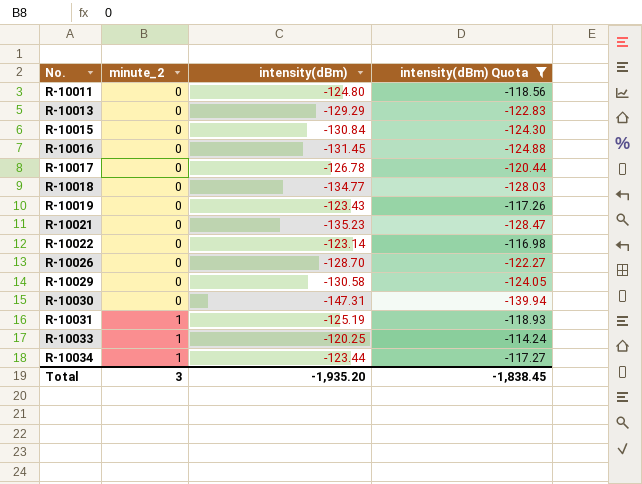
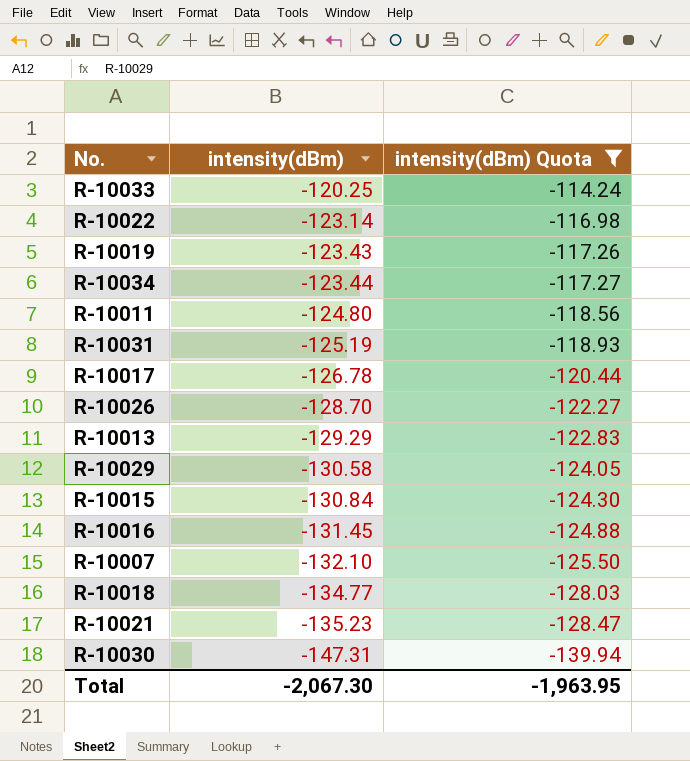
row order: No. ascending -> intensity(dBm) descending
column minute_2 | position: 2 -> none
row R-10007: none -> -132.10 | -125.50
Total | intensity(dBm): -1,935.20 -> -2,067.30
Total | intensity(dBm) Quota: -1,838.45 -> -1,963.95

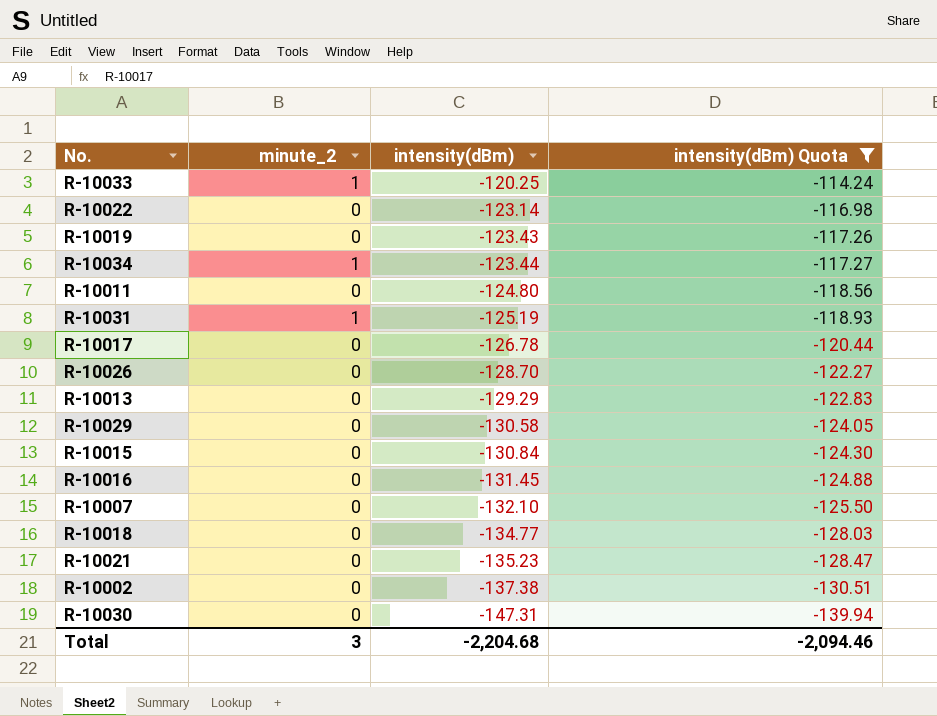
column minute_2 | position: none -> 2
row R-10002: none -> 0 | -137.38 | -130.51
Total | intensity(dBm): -2,067.30 -> -2,204.68
Total | intensity(dBm) Quota: -1,963.95 -> -2,094.46

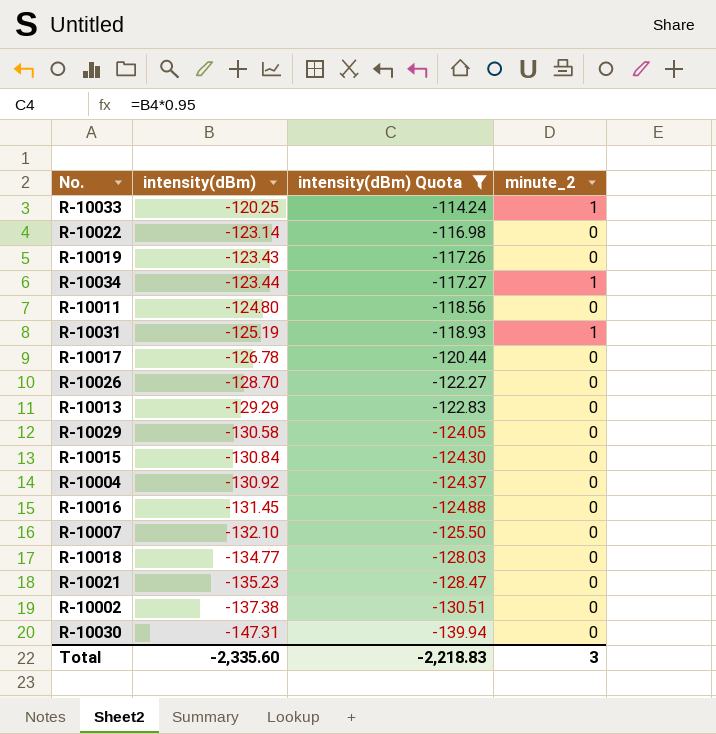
column minute_2 | position: 2 -> 4
row R-10004: none -> -130.92 | -124.37 | 0
Total | intensity(dBm): -2,204.68 -> -2,335.60
Total | intensity(dBm) Quota: -2,094.46 -> -2,218.83

